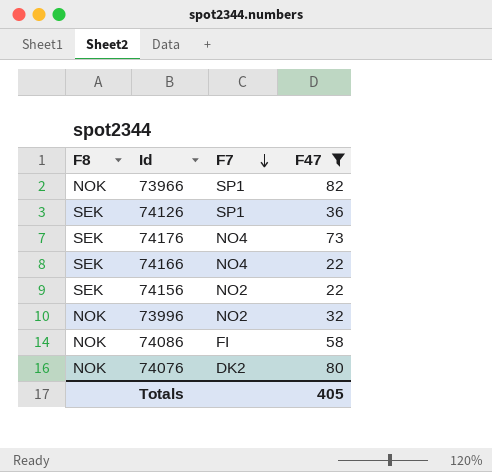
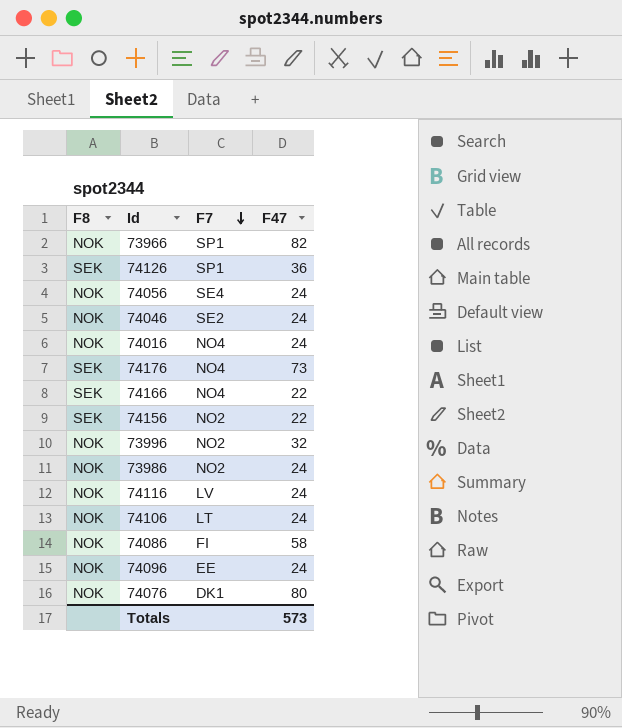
filter: F47 != 24 -> none
74076 | F7: DK2 -> DK1
Totals | F47: 405 -> 573

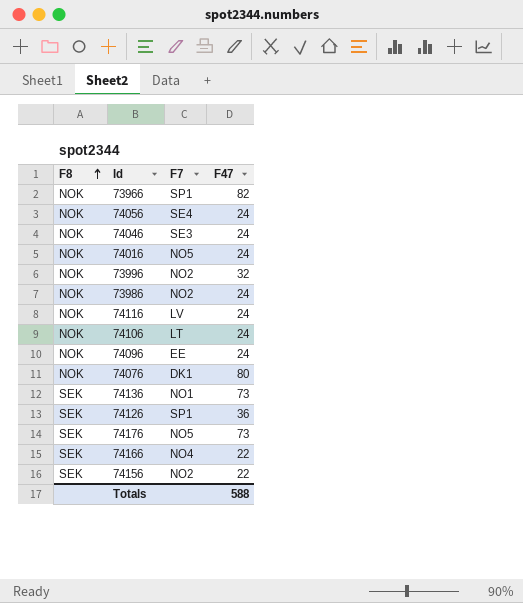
row order: F7 descending -> F8 ascending
row 74086: NOK | FI | 58 -> none
74046 | F7: SE2 -> SE3
74016 | F7: NO4 -> NO5
row 74136: none -> SEK | NO1 | 73
74176 | F7: NO4 -> NO5
Totals | F47: 573 -> 588

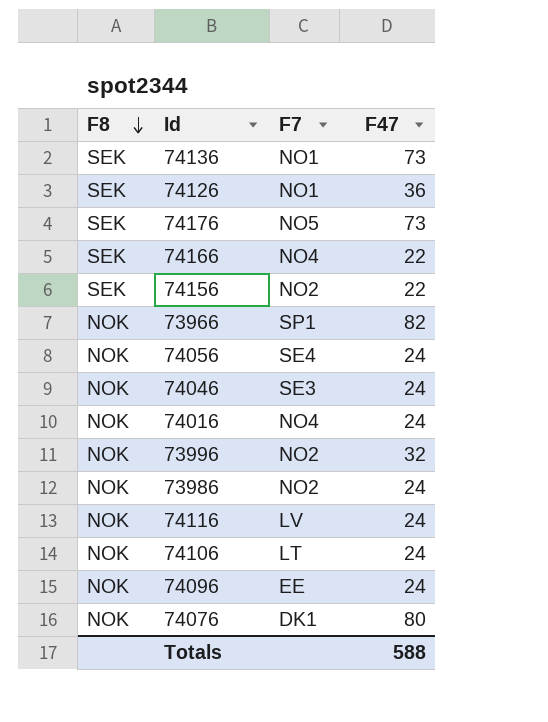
row order: F8 ascending -> F8 descending
74126 | F7: SP1 -> NO1
74016 | F7: NO5 -> NO4

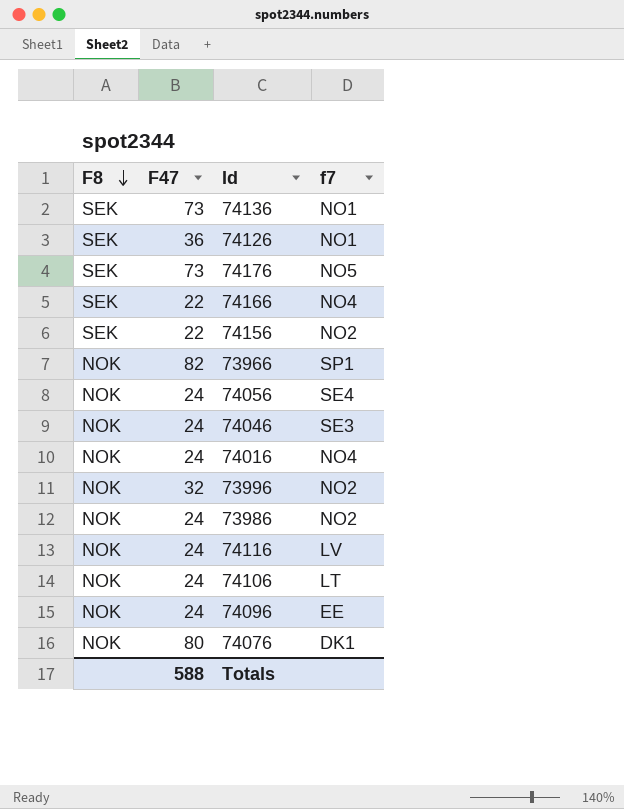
column F47 | position: 4 -> 2
column name: F7 -> f7

